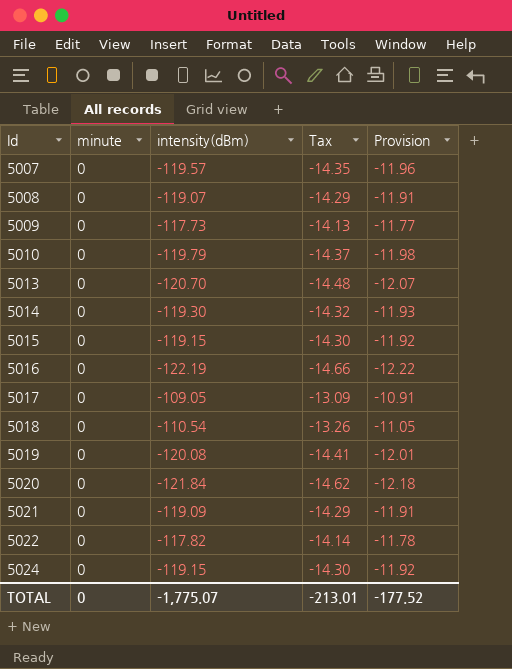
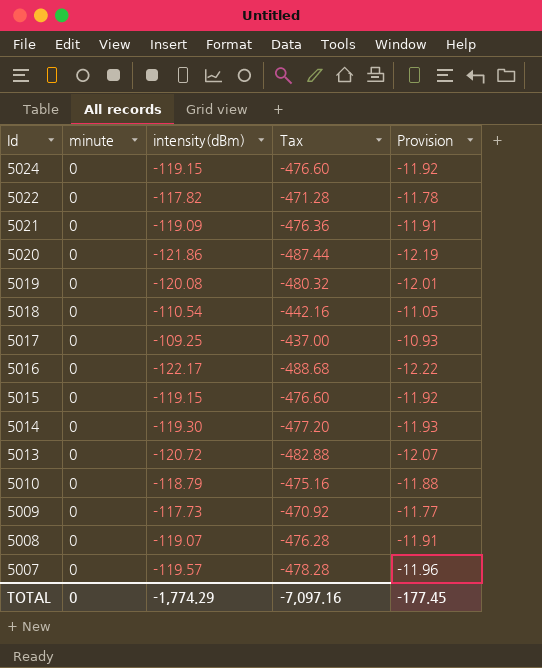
row order: Id ascending -> Id descending
column Tax | formula: [intensity(dBm)] * 0.12 -> [intensity(dBm)] * 4
5020 | intensity(dBm): -121.84 -> -121.86
5020 | Provision: -12.18 -> -12.19
5017 | intensity(dBm): -109.05 -> -109.25
5017 | Provision: -10.91 -> -10.93
5016 | intensity(dBm): -122.19 -> -122.17
5013 | intensity(dBm): -120.70 -> -120.72
5010 | intensity(dBm): -119.79 -> -118.79
5010 | Provision: -11.98 -> -11.88
TOTAL | intensity(dBm): -1,775.07 -> -1,774.29
TOTAL | Tax: -213.01 -> -7,097.16
TOTAL | Provision: -177.52 -> -177.45

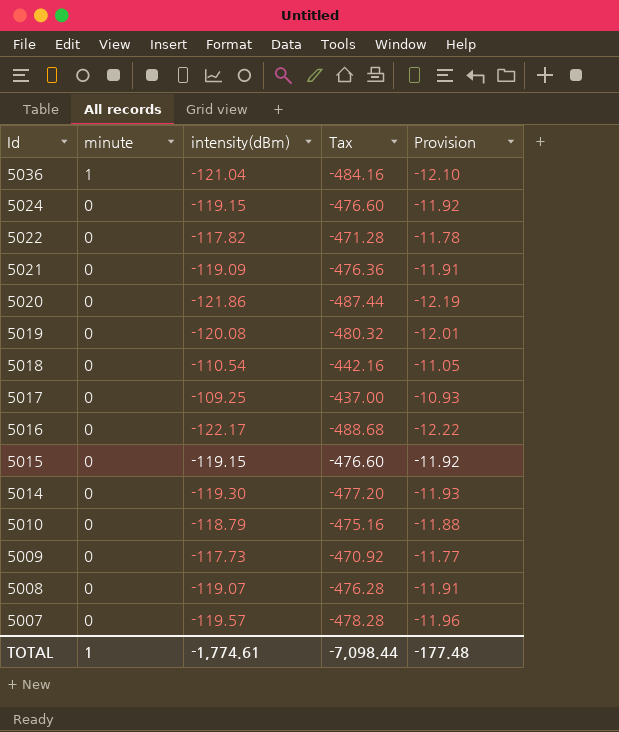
row 5013: 0 | -120.72 | -482.88 | -12.07 -> none
row 5036: none -> 1 | -121.04 | -484.16 | -12.10
TOTAL | minute: 0 -> 1
TOTAL | intensity(dBm): -1,774.29 -> -1,774.61
TOTAL | Tax: -7,097.16 -> -7,098.44
TOTAL | Provision: -177.45 -> -177.48

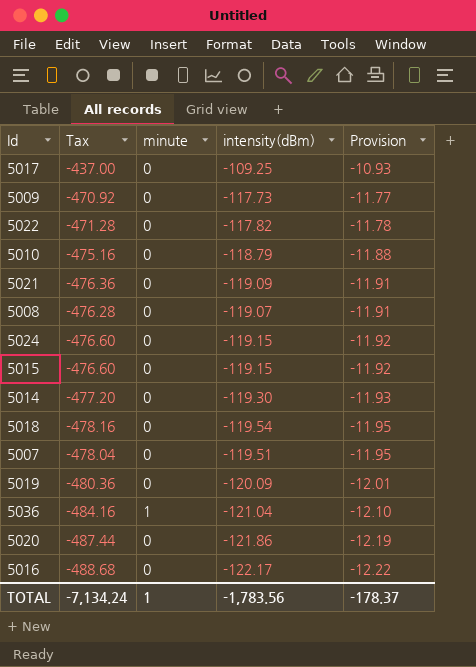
row order: Id descending -> Provision descending
column Tax | position: 4 -> 2
5018 | Tax: -442.16 -> -478.16
5018 | intensity(dBm): -110.54 -> -119.54
5018 | Provision: -11.05 -> -11.95
5007 | Tax: -478.28 -> -478.04
5007 | intensity(dBm): -119.57 -> -119.51
5007 | Provision: -11.96 -> -11.95
5019 | Tax: -480.32 -> -480.36
5019 | intensity(dBm): -120.08 -> -120.09
TOTAL | Tax: -7,098.44 -> -7,134.24
TOTAL | intensity(dBm): -1,774.61 -> -1,783.56
TOTAL | Provision: -177.48 -> -178.37

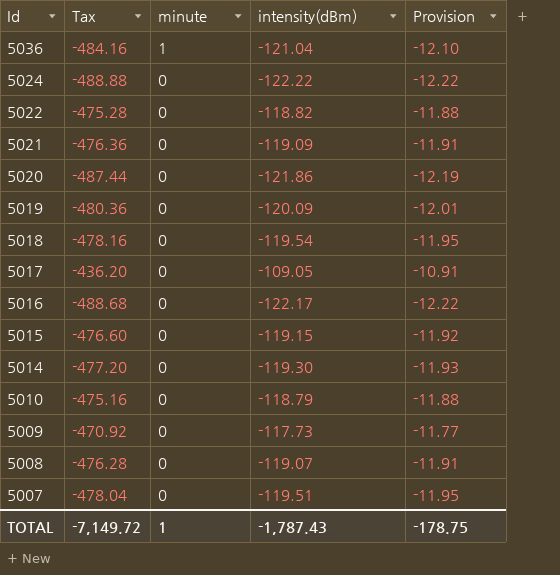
row order: Provision descending -> Id descending
5024 | Tax: -476.60 -> -488.88
5024 | intensity(dBm): -119.15 -> -122.22
5024 | Provision: -11.92 -> -12.22
5022 | Tax: -471.28 -> -475.28
5022 | intensity(dBm): -117.82 -> -118.82
5022 | Provision: -11.78 -> -11.88
5017 | Tax: -437.00 -> -436.20
5017 | intensity(dBm): -109.25 -> -109.05
5017 | Provision: -10.93 -> -10.91
TOTAL | Tax: -7,134.24 -> -7,149.72
TOTAL | intensity(dBm): -1,783.56 -> -1,787.43
TOTAL | Provision: -178.37 -> -178.75

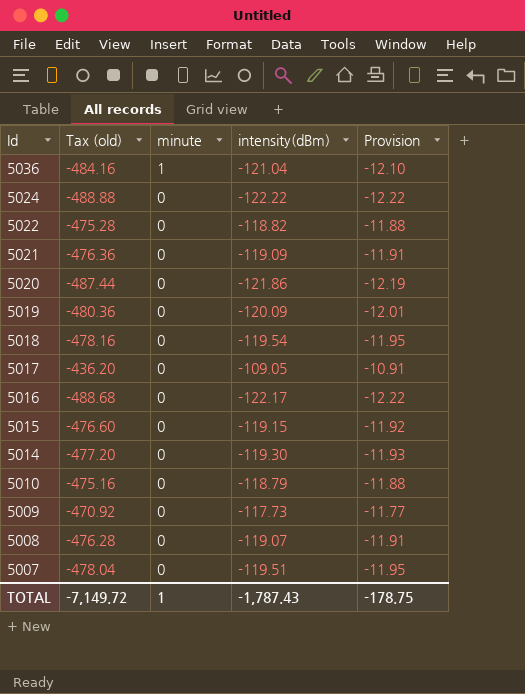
column name: Tax -> Tax (old)

